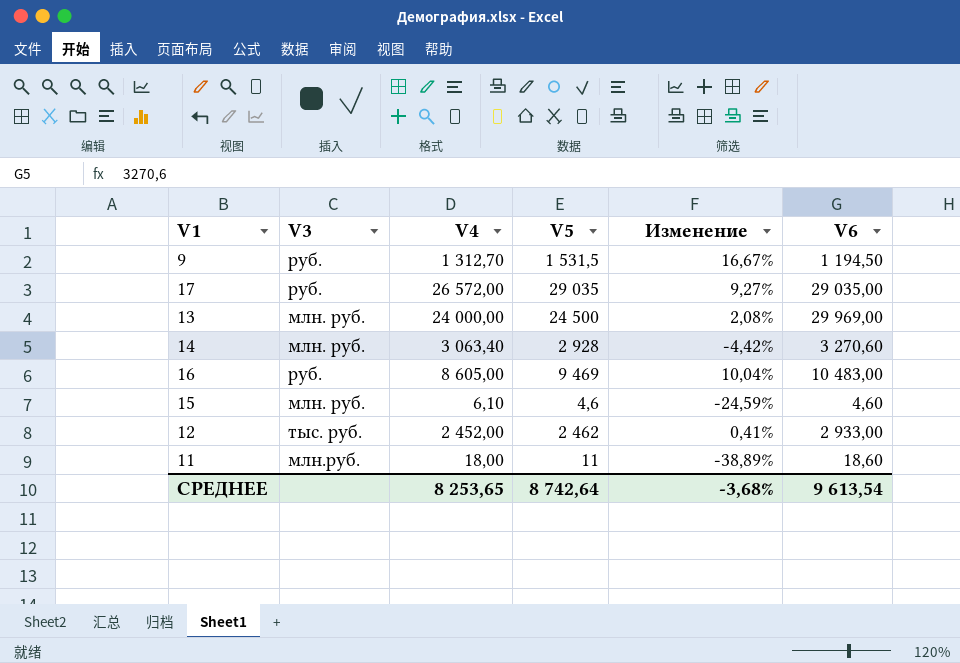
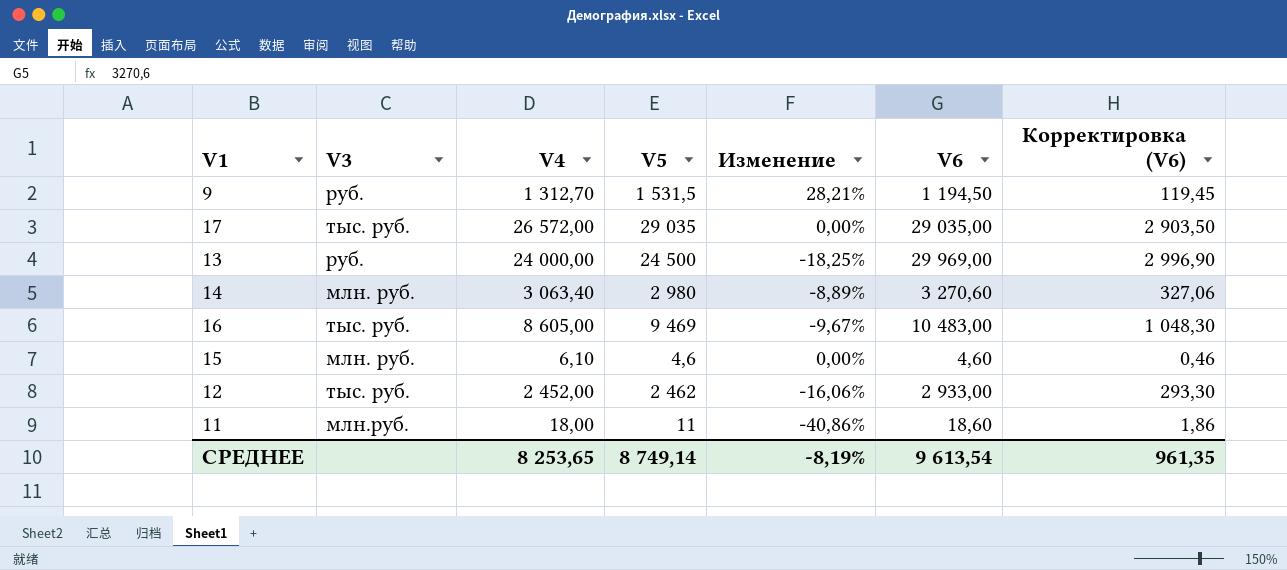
column Изменение | formula: ([V5] - [V4]) / [V4] -> ([V5] - [V6]) / [V6]
column Корректировка (V6) | formula: none -> [V6] * 0,1
17 | V3: руб. -> тыс. руб.
13 | V3: млн. руб. -> руб.
14 | V5: 2 928 -> 2 980
16 | V3: руб. -> тыс. руб.
СРЕДНЕЕ | V5: 8 742,64 -> 8 749,14
СРЕДНЕЕ | Изменение: -3,68% -> -8,19%

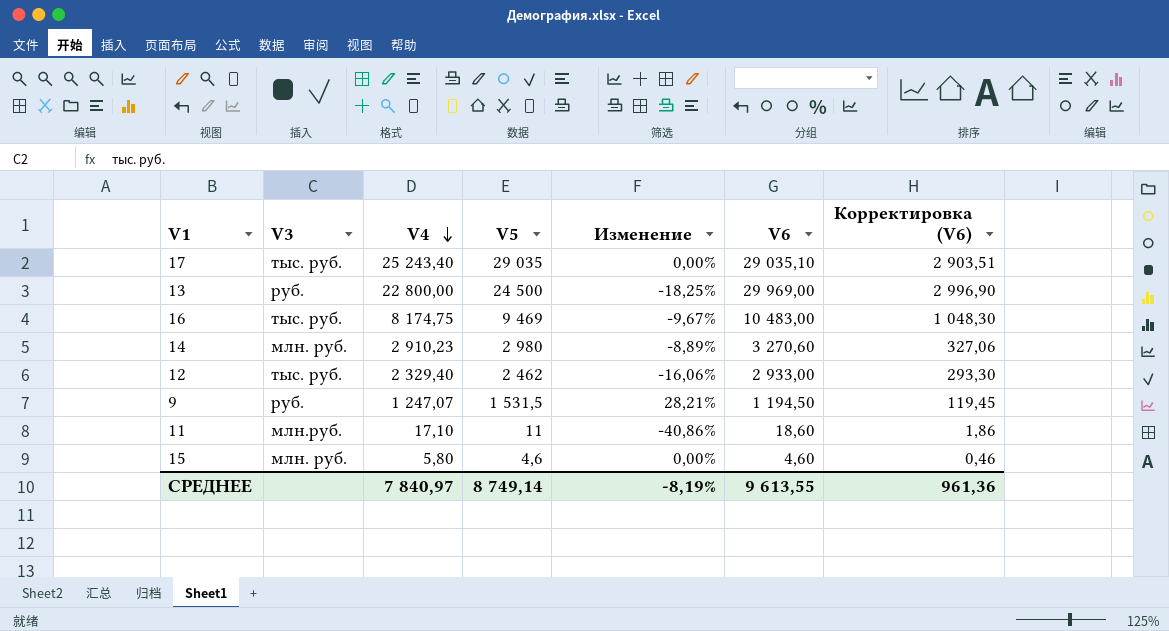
row order: none -> V4 descending
17 | V4: 26 572,00 -> 25 243,40
17 | V6: 29 035,00 -> 29 035,10
17 | Корректировка (V6): 2 903,50 -> 2 903,51
13 | V4: 24 000,00 -> 22 800,00
16 | V4: 8 605,00 -> 8 174,75
14 | V4: 3 063,40 -> 2 910,23
12 | V4: 2 452,00 -> 2 329,40
9 | V4: 1 312,70 -> 1 247,07
11 | V4: 18,00 -> 17,10
15 | V4: 6,10 -> 5,80
СРЕДНЕЕ | V4: 8 253,65 -> 7 840,97
СРЕДНЕЕ | V6: 9 613,54 -> 9 613,55
СРЕДНЕЕ | Корректировка (V6): 961,35 -> 961,36

